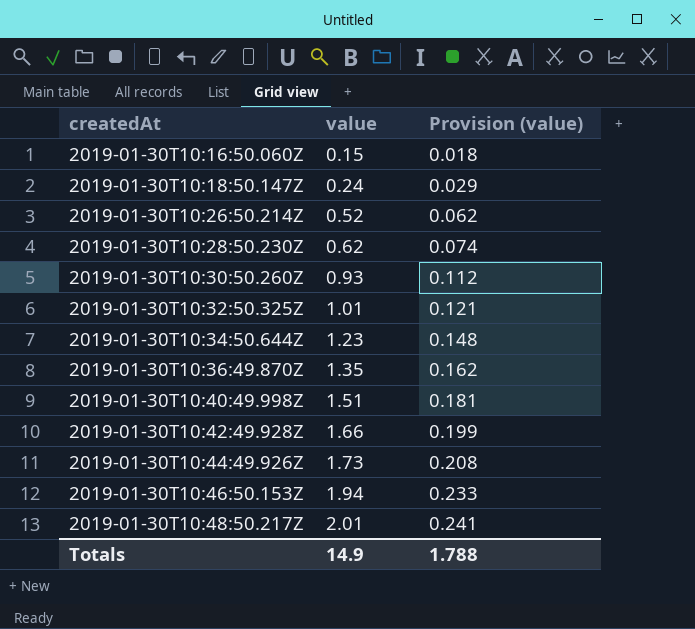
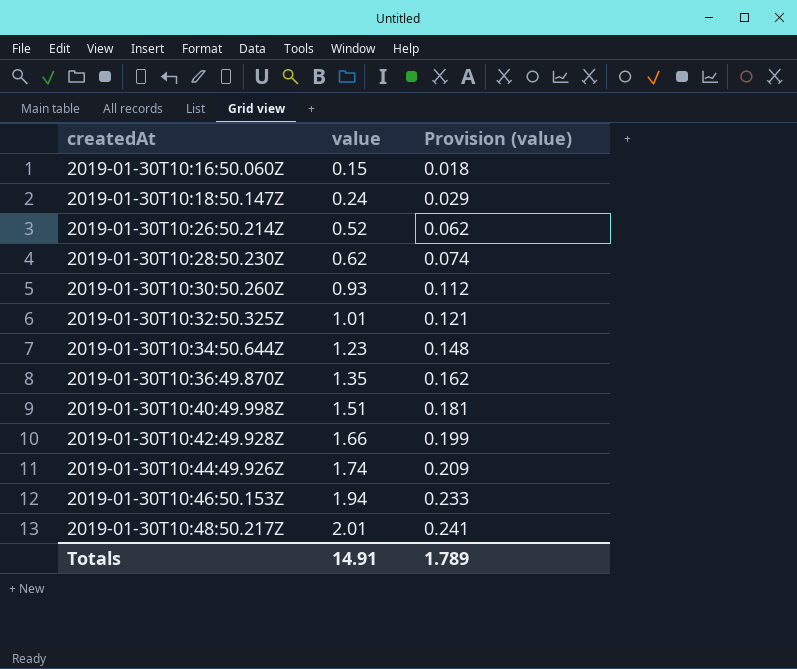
2019-01-30T10:44:49.926Z | value: 1.73 -> 1.74
2019-01-30T10:44:49.926Z | Provision (value): 0.208 -> 0.209
Totals | value: 14.9 -> 14.91
Totals | Provision (value): 1.788 -> 1.789

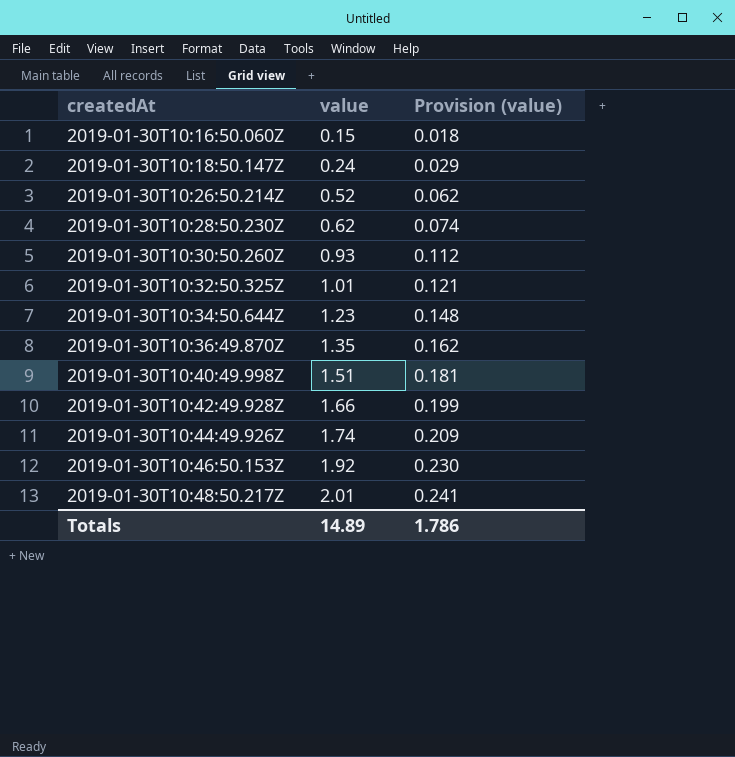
2019-01-30T10:46:50.153Z | value: 1.94 -> 1.92
2019-01-30T10:46:50.153Z | Provision (value): 0.233 -> 0.230
Totals | value: 14.91 -> 14.89
Totals | Provision (value): 1.789 -> 1.786

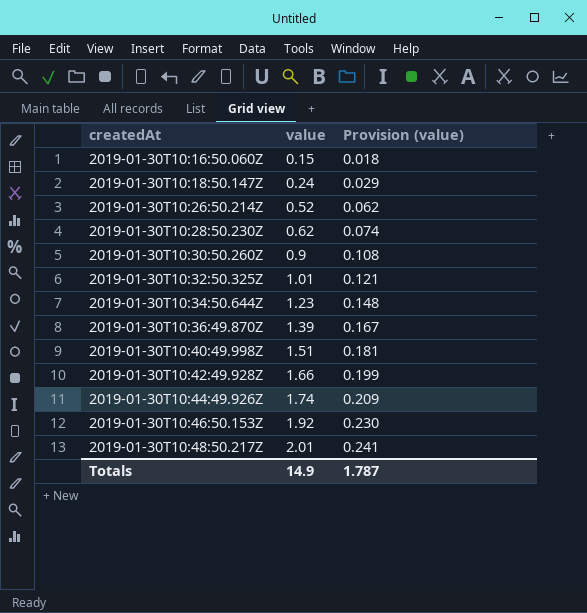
2019-01-30T10:30:50.260Z | value: 0.93 -> 0.9
2019-01-30T10:30:50.260Z | Provision (value): 0.112 -> 0.108
2019-01-30T10:36:49.870Z | value: 1.35 -> 1.39
2019-01-30T10:36:49.870Z | Provision (value): 0.162 -> 0.167
Totals | value: 14.89 -> 14.9
Totals | Provision (value): 1.786 -> 1.787

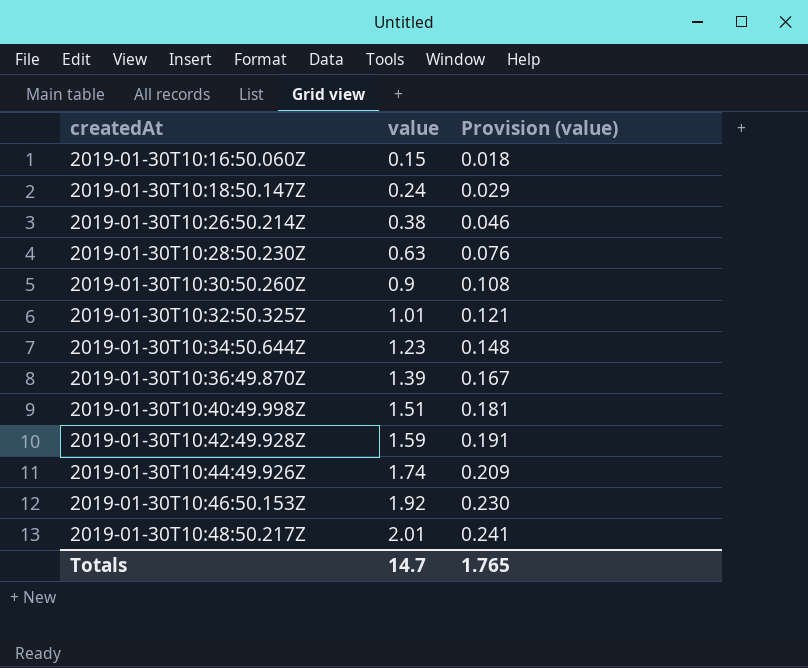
2019-01-30T10:26:50.214Z | value: 0.52 -> 0.38
2019-01-30T10:26:50.214Z | Provision (value): 0.062 -> 0.046
2019-01-30T10:28:50.230Z | value: 0.62 -> 0.63
2019-01-30T10:28:50.230Z | Provision (value): 0.074 -> 0.076
2019-01-30T10:42:49.928Z | value: 1.66 -> 1.59
2019-01-30T10:42:49.928Z | Provision (value): 0.199 -> 0.191
Totals | value: 14.9 -> 14.7
Totals | Provision (value): 1.787 -> 1.765

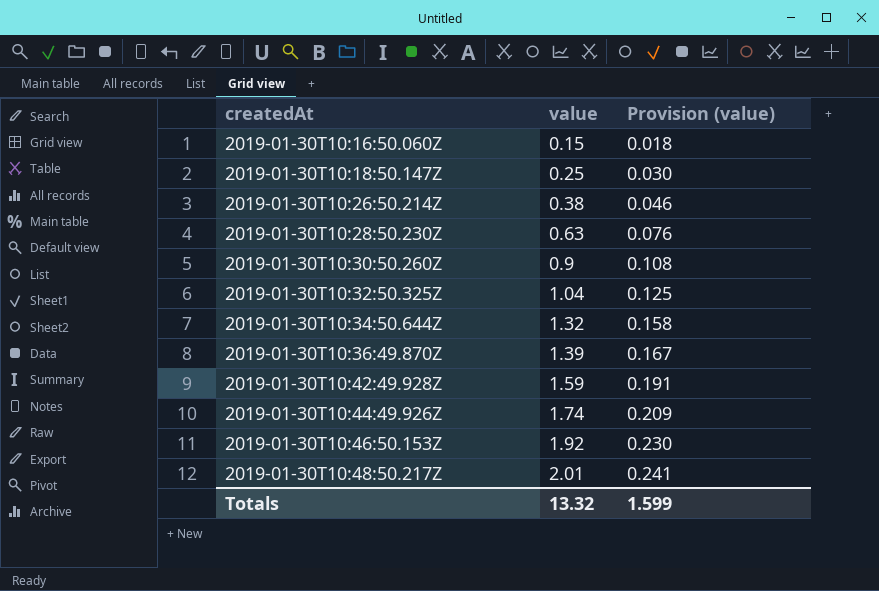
row 2019-01-30T10:40:49.998Z: 1.51 | 0.181 -> none
2019-01-30T10:18:50.147Z | value: 0.24 -> 0.25
2019-01-30T10:18:50.147Z | Provision (value): 0.029 -> 0.030
2019-01-30T10:32:50.325Z | value: 1.01 -> 1.04
2019-01-30T10:32:50.325Z | Provision (value): 0.121 -> 0.125
2019-01-30T10:34:50.644Z | value: 1.23 -> 1.32
2019-01-30T10:34:50.644Z | Provision (value): 0.148 -> 0.158
Totals | value: 14.7 -> 13.32
Totals | Provision (value): 1.765 -> 1.599

